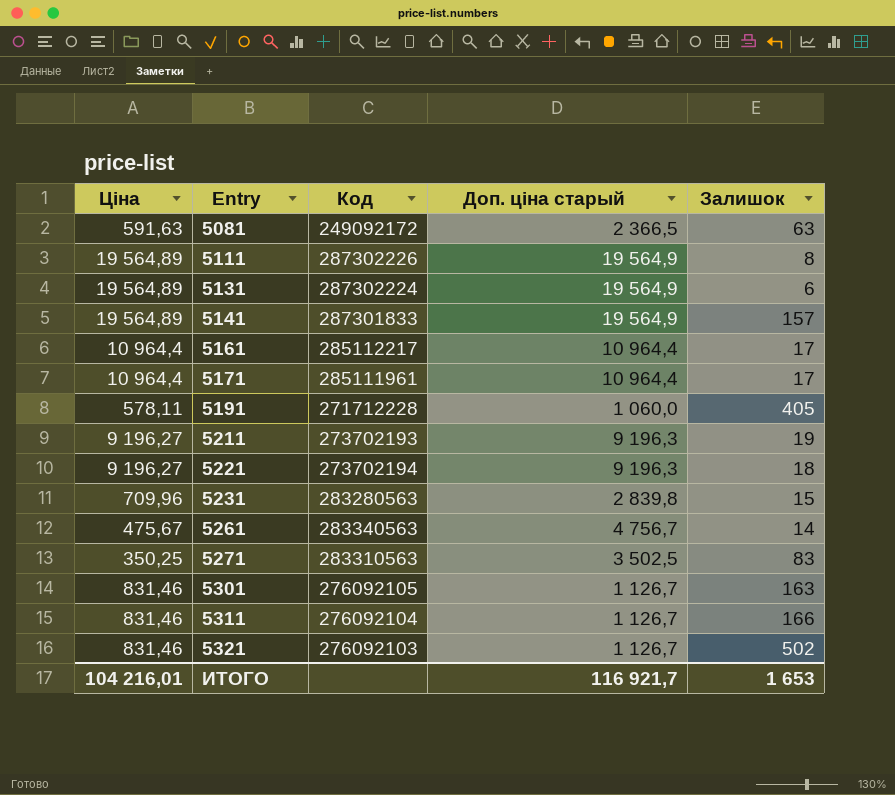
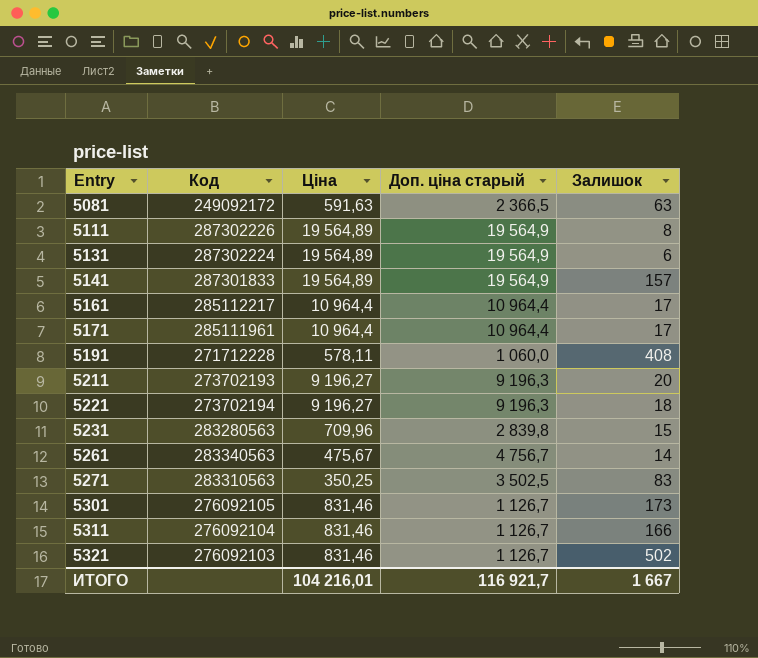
column Ціна | position: 1 -> 3
5191 | Залишок: 405 -> 408
5211 | Залишок: 19 -> 20
5301 | Залишок: 163 -> 173
ИТОГО | Залишок: 1 653 -> 1 667

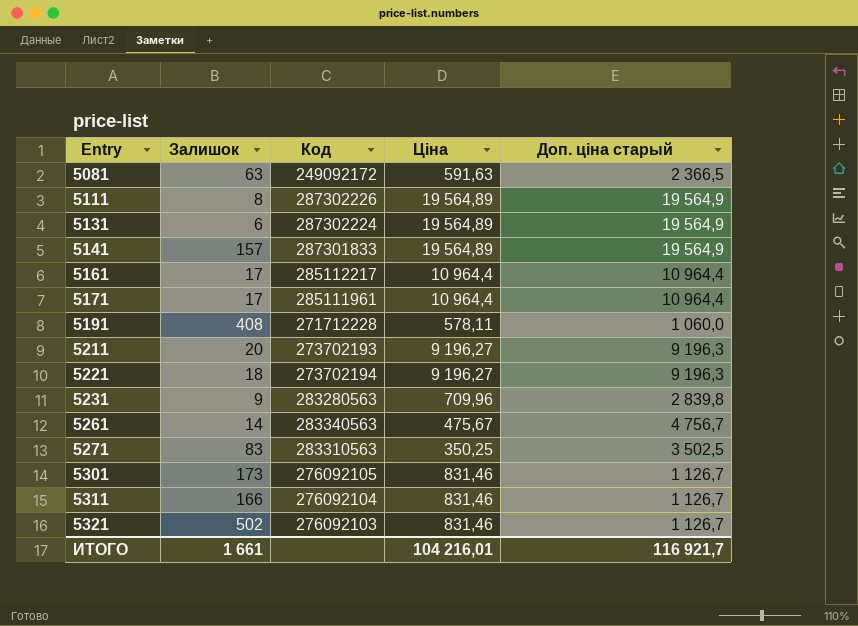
column Залишок | position: 5 -> 2
5231 | Залишок: 15 -> 9
ИТОГО | Залишок: 1 667 -> 1 661

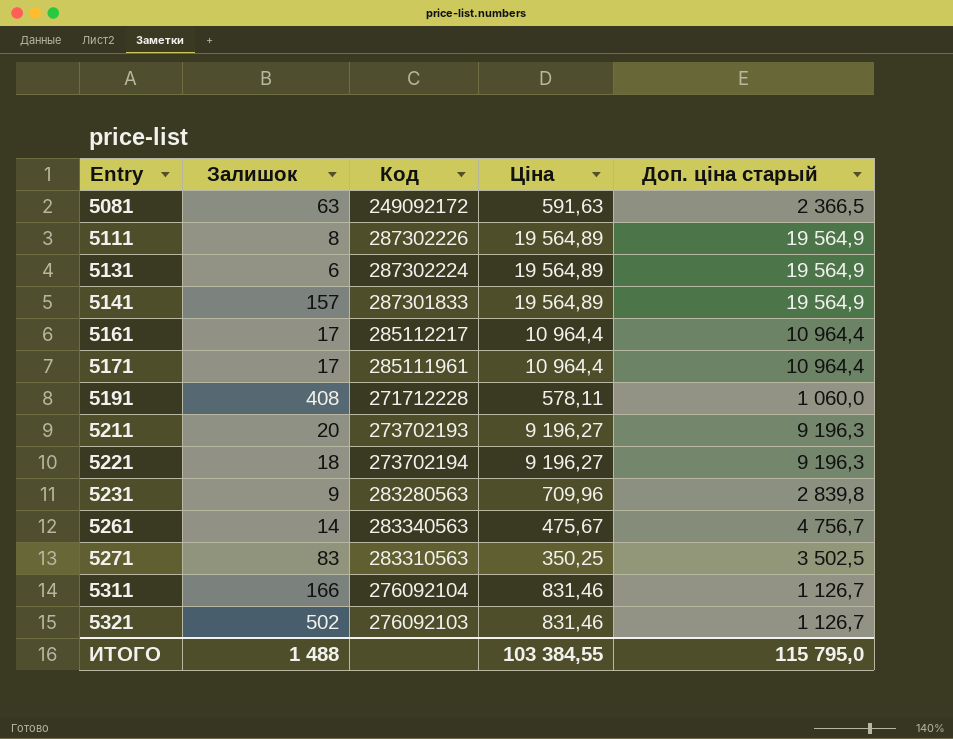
row 5301: 173 | 276092105 | 831,46 | 1 126,7 -> none
ИТОГО | Залишок: 1 661 -> 1 488
ИТОГО | Ціна: 104 216,01 -> 103 384,55
ИТОГО | Доп. ціна старый: 116 921,7 -> 115 795,0

